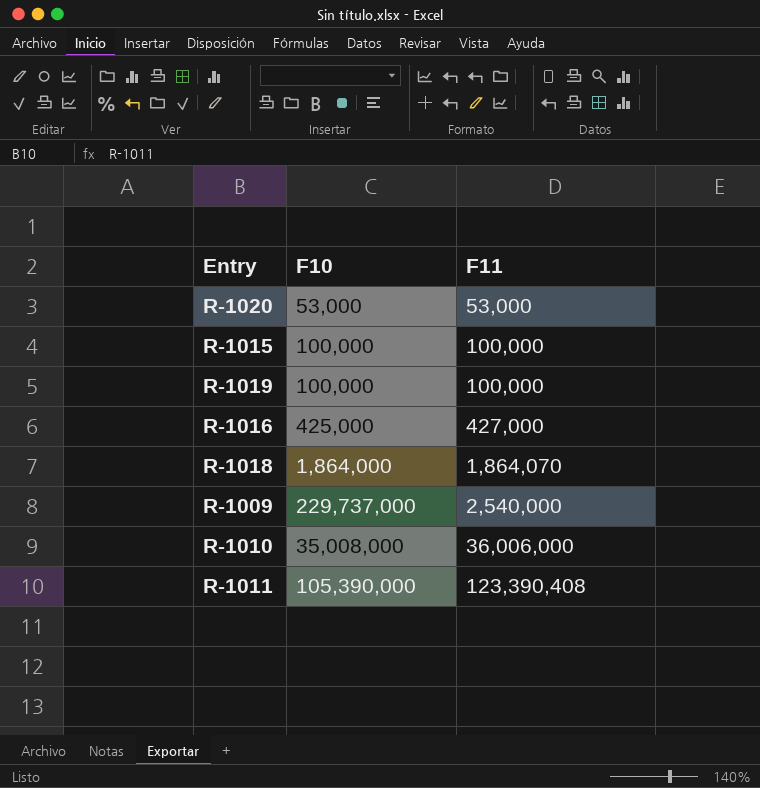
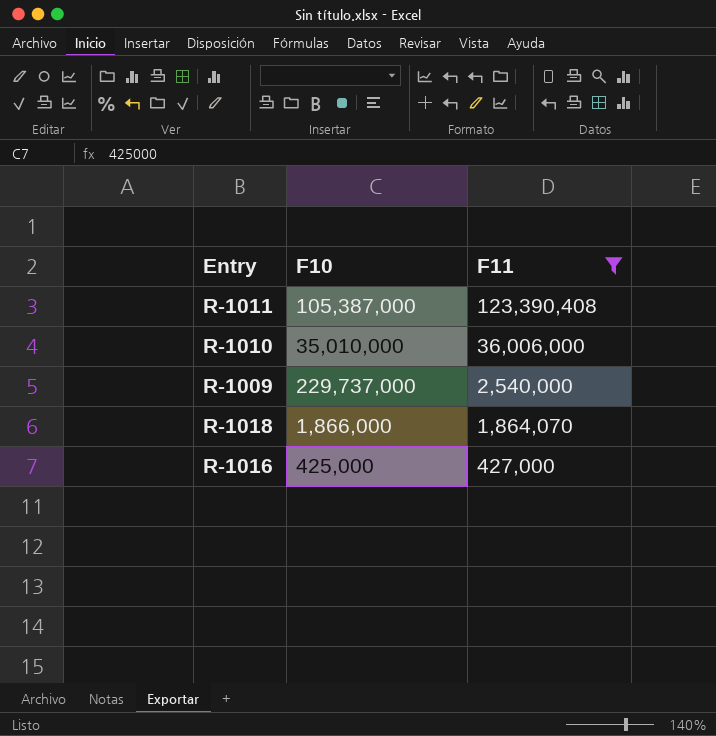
filter: none -> F11 >= 427,000
row order: F11 ascending -> F11 descending
R-1011 | F10: 105,390,000 -> 105,387,000
R-1010 | F10: 35,008,000 -> 35,010,000
R-1018 | F10: 1,864,000 -> 1,866,000

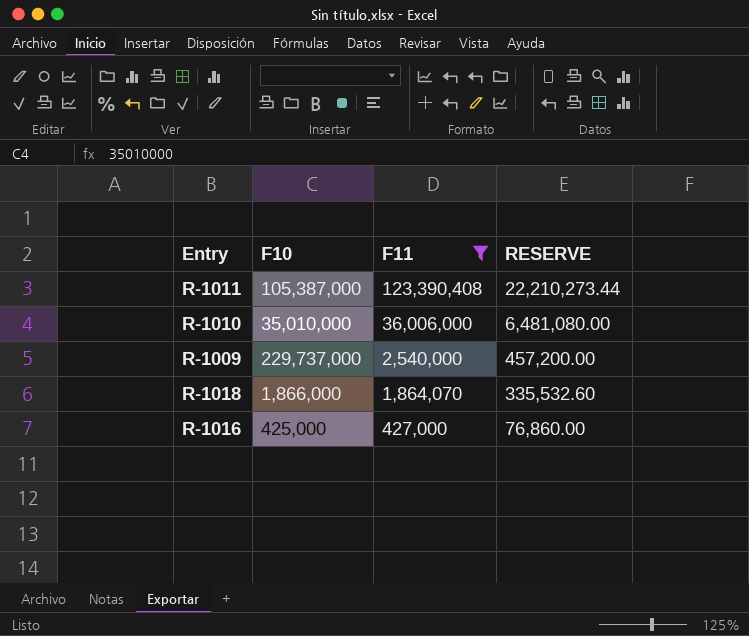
column RESERVE | formula: none -> [F11] * 0.18

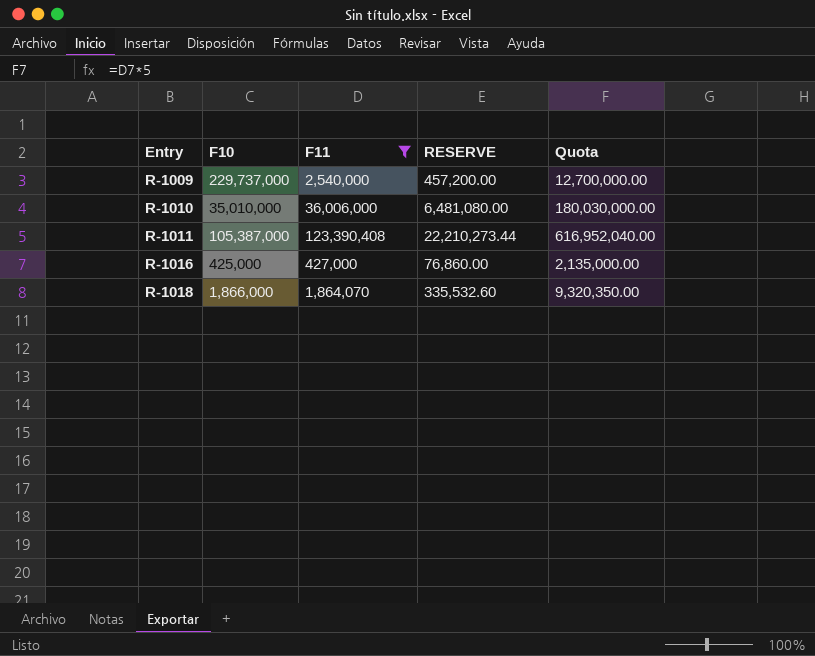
row order: F11 descending -> Entry ascending
column Quota | formula: none -> [F11] * 5

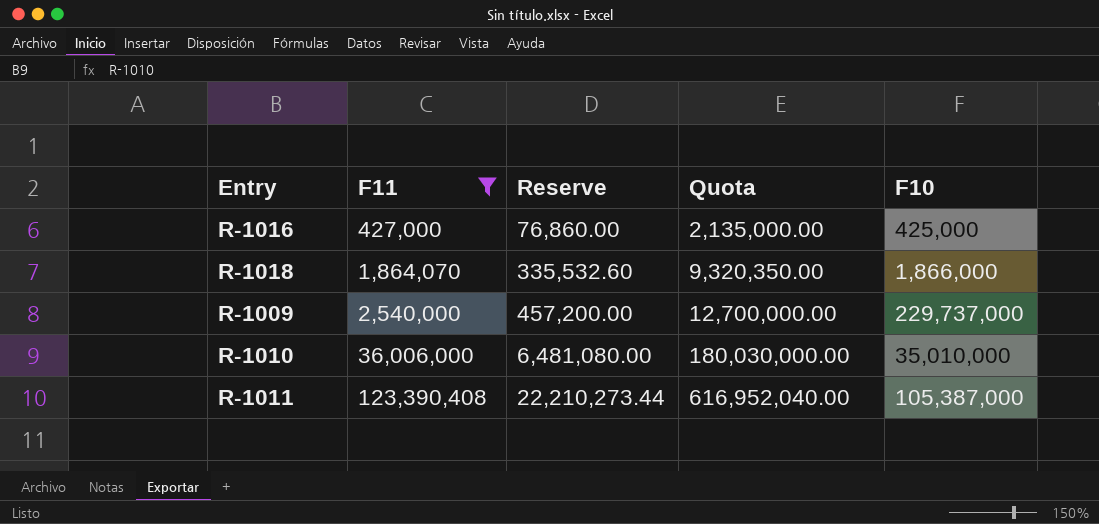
row order: Entry ascending -> F11 ascending
column name: RESERVE -> Reserve
column F10 | position: 2 -> 5

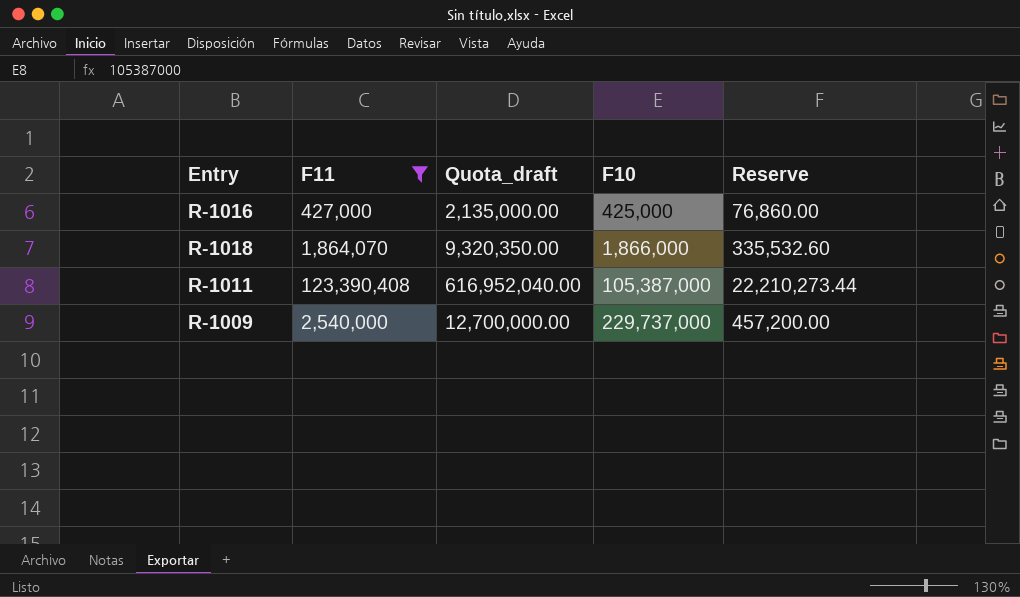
row order: F11 ascending -> F10 ascending
column name: Quota -> Quota_draft
column Reserve | position: 3 -> 5
row R-1010: 36,006,000 | 6,481,080.00 | 180,030,000.00 | 35,010,000 -> none

